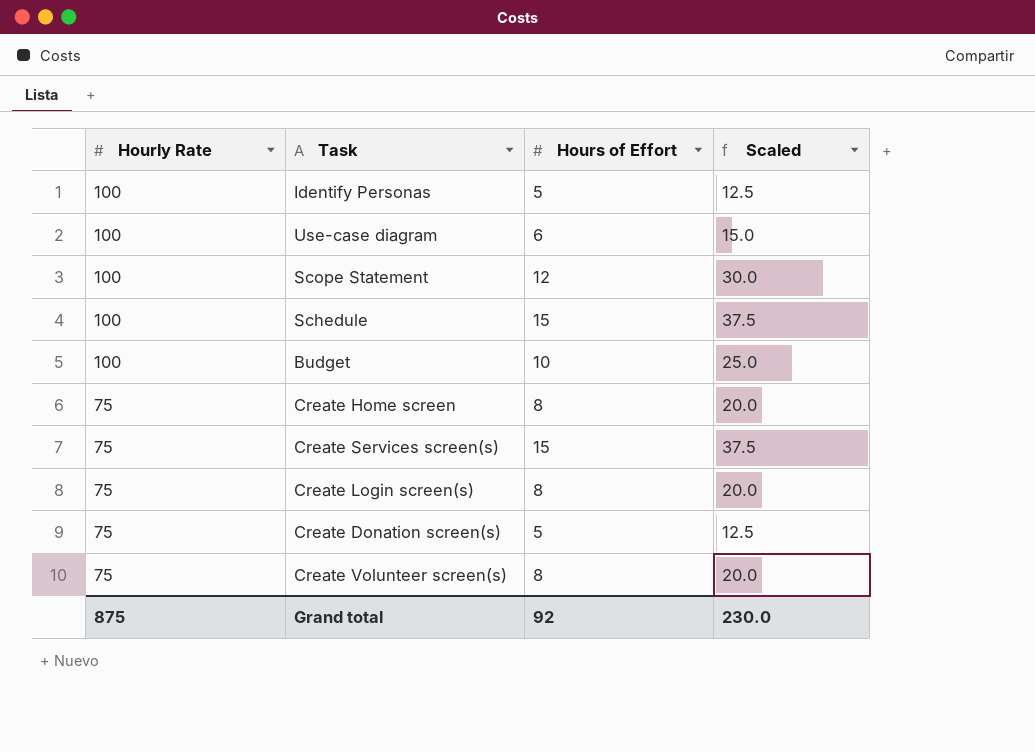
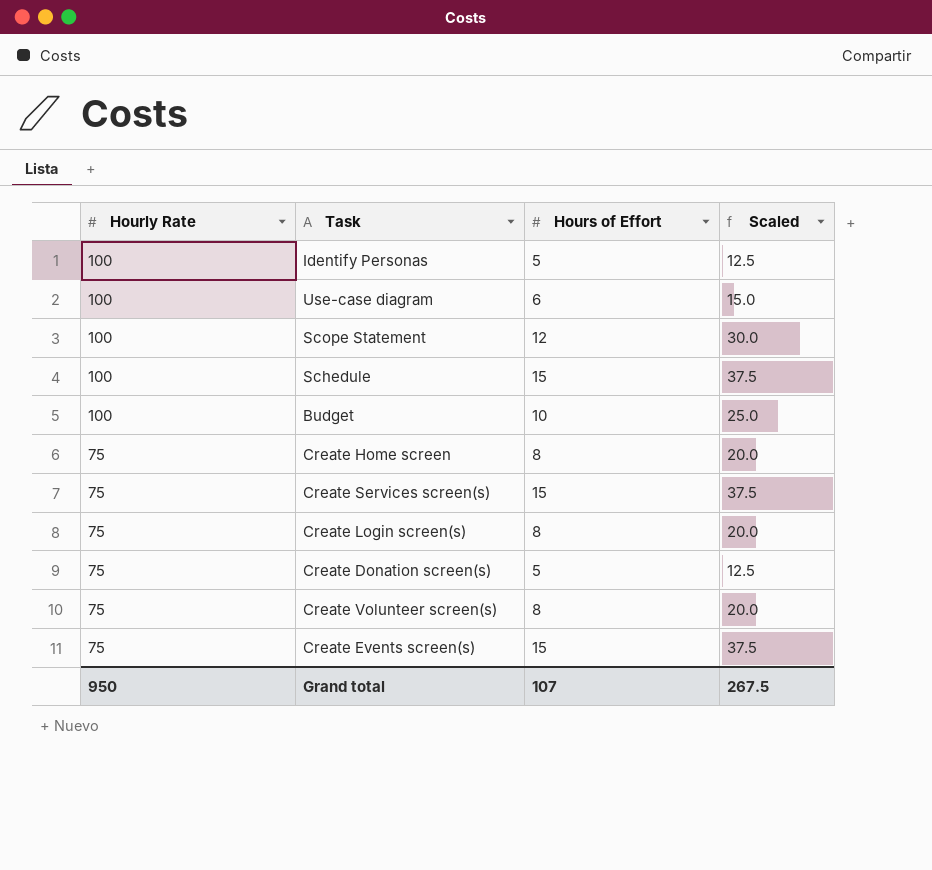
row Create Events screen(s): none -> 75 | 15 | 37.5
Grand total | Hourly Rate: 875 -> 950
Grand total | Hours of Effort: 92 -> 107
Grand total | Scaled: 230.0 -> 267.5

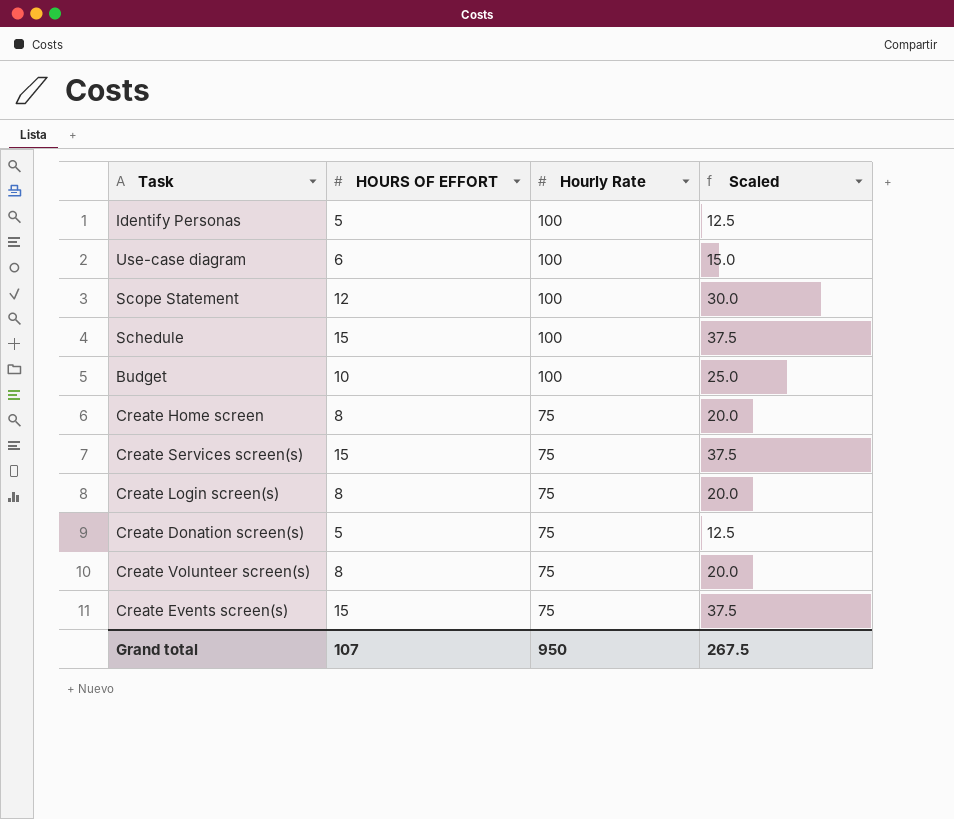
column name: Hours of Effort -> HOURS OF EFFORT
column Hourly Rate | position: 1 -> 3

